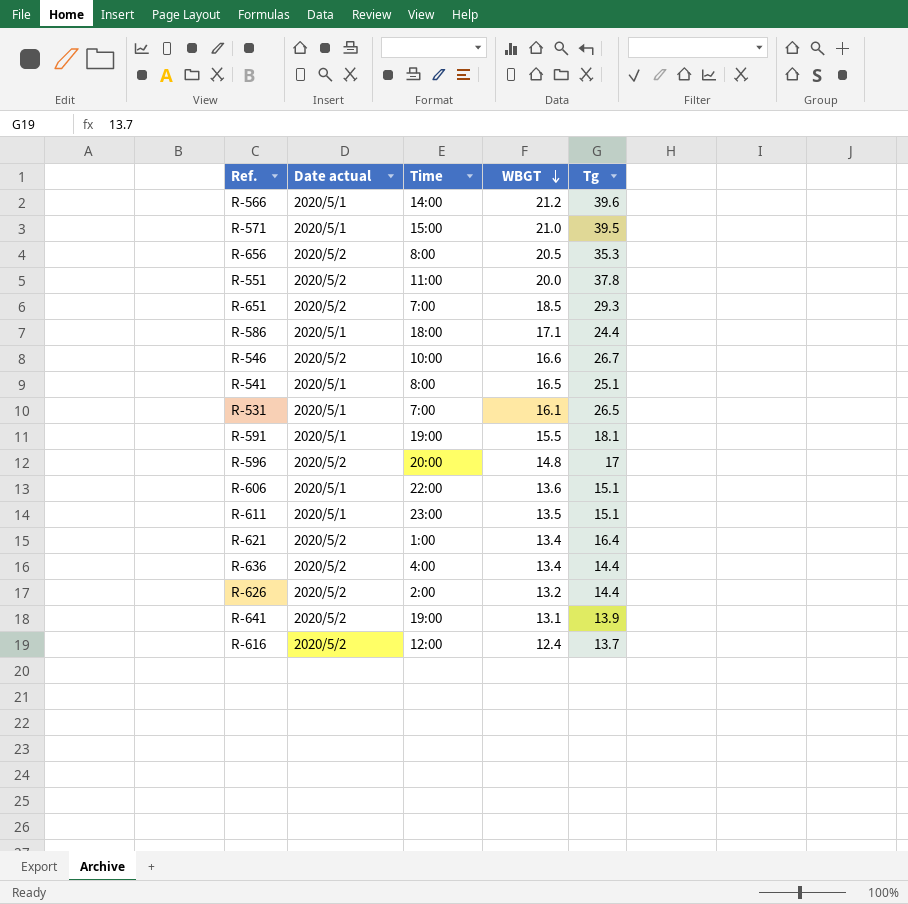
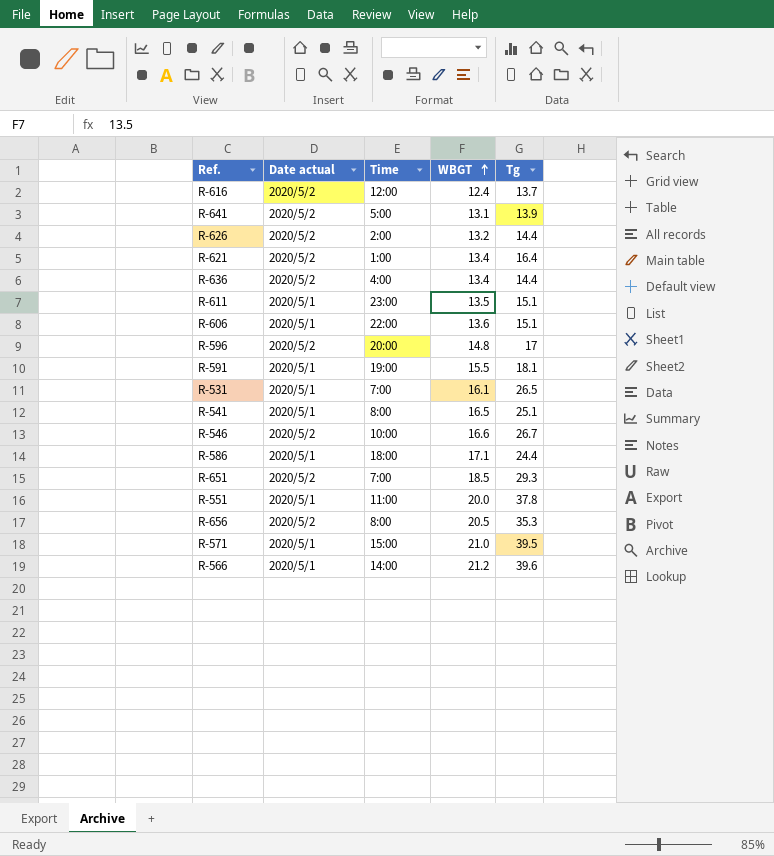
row order: WBGT descending -> WBGT ascending
R-641 | Time: 19:00 -> 5:00
R-551 | Date actual: 2020/5/2 -> 2020/5/1

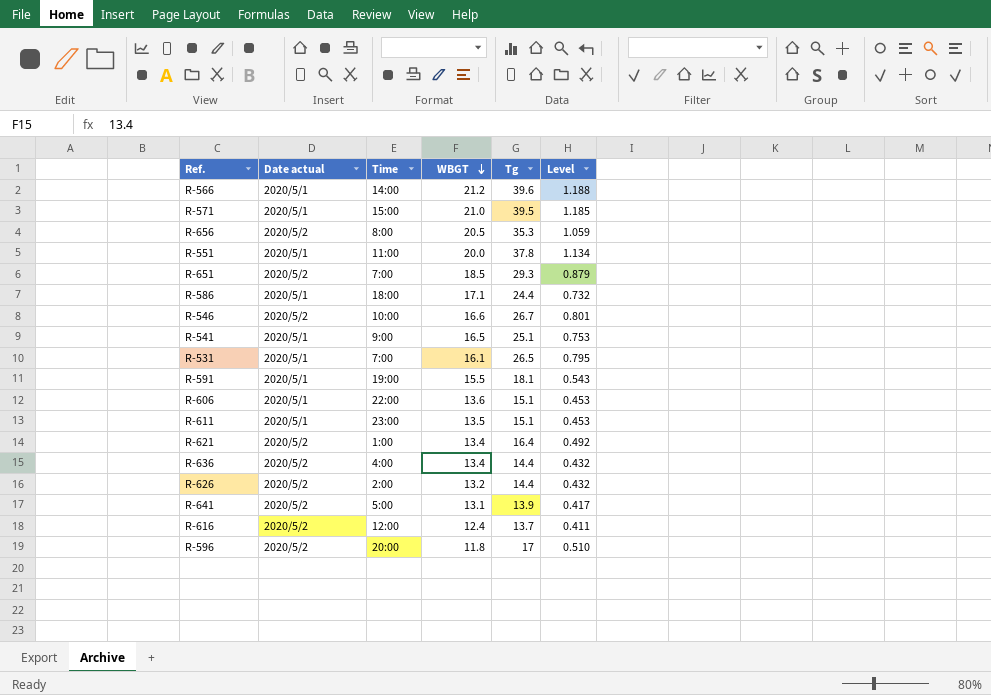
row order: WBGT ascending -> WBGT descending
column Level | formula: none -> [Tg] * 0.03
R-541 | Time: 8:00 -> 9:00
R-596 | WBGT: 14.8 -> 11.8

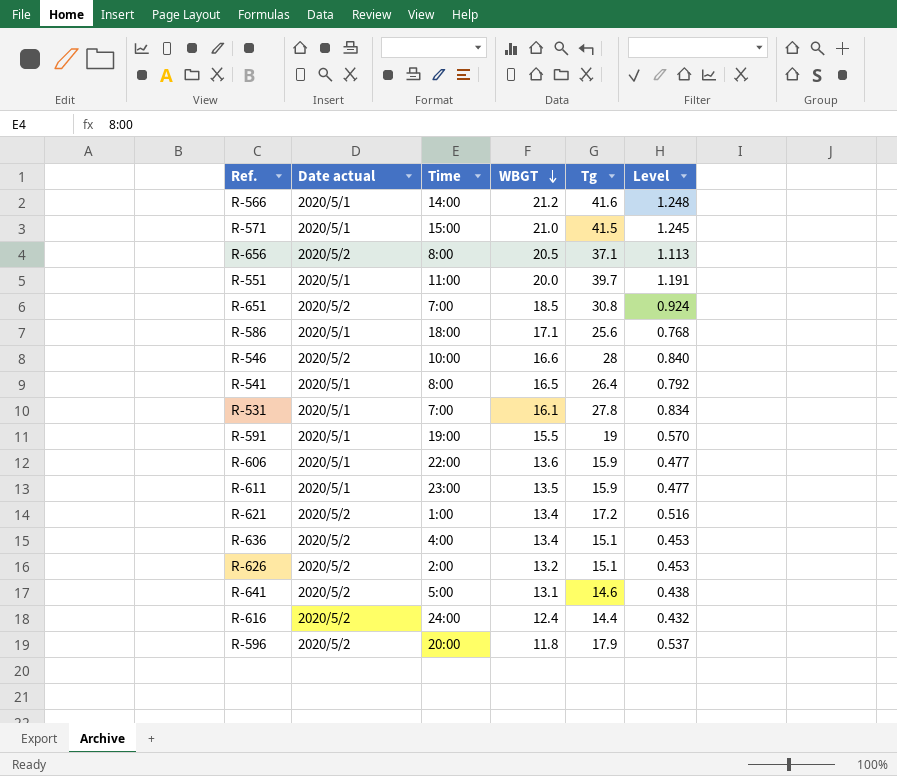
R-566 | Tg: 39.6 -> 41.6
R-566 | Level: 1.188 -> 1.248
R-571 | Tg: 39.5 -> 41.5
R-571 | Level: 1.185 -> 1.245
R-656 | Tg: 35.3 -> 37.1
R-656 | Level: 1.059 -> 1.113
R-551 | Tg: 37.8 -> 39.7
R-551 | Level: 1.134 -> 1.191
R-651 | Tg: 29.3 -> 30.8
R-651 | Level: 0.879 -> 0.924
R-586 | Tg: 24.4 -> 25.6
R-586 | Level: 0.732 -> 0.768
R-546 | Tg: 26.7 -> 28
R-546 | Level: 0.801 -> 0.840
R-541 | Time: 9:00 -> 8:00
R-541 | Tg: 25.1 -> 26.4
R-541 | Level: 0.753 -> 0.792
R-531 | Tg: 26.5 -> 27.8
R-531 | Level: 0.795 -> 0.834
R-591 | Tg: 18.1 -> 19
R-591 | Level: 0.543 -> 0.570
R-606 | Tg: 15.1 -> 15.9
R-606 | Level: 0.453 -> 0.477
R-611 | Tg: 15.1 -> 15.9
R-611 | Level: 0.453 -> 0.477
R-621 | Tg: 16.4 -> 17.2
R-621 | Level: 0.492 -> 0.516
R-636 | Tg: 14.4 -> 15.1
R-636 | Level: 0.432 -> 0.453
R-626 | Tg: 14.4 -> 15.1
R-626 | Level: 0.432 -> 0.453
R-641 | Tg: 13.9 -> 14.6
R-641 | Level: 0.417 -> 0.438
R-616 | Time: 12:00 -> 24:00
R-616 | Tg: 13.7 -> 14.4
R-616 | Level: 0.411 -> 0.432
R-596 | Tg: 17 -> 17.9
R-596 | Level: 0.510 -> 0.537

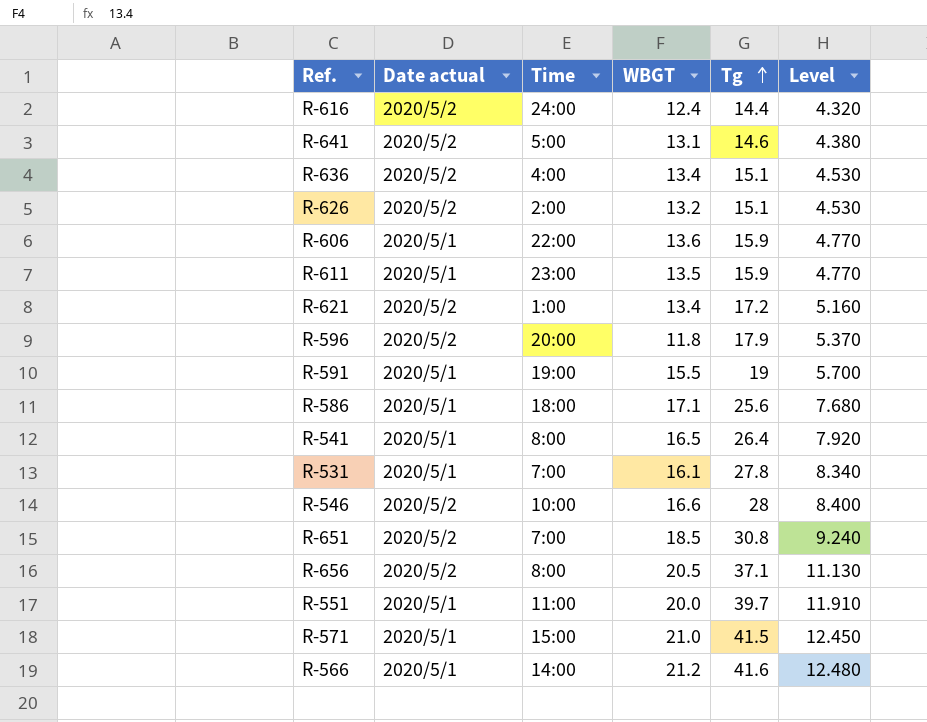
row order: WBGT descending -> Tg ascending
column Level | formula: [Tg] * 0.03 -> [Tg] * 0.3

